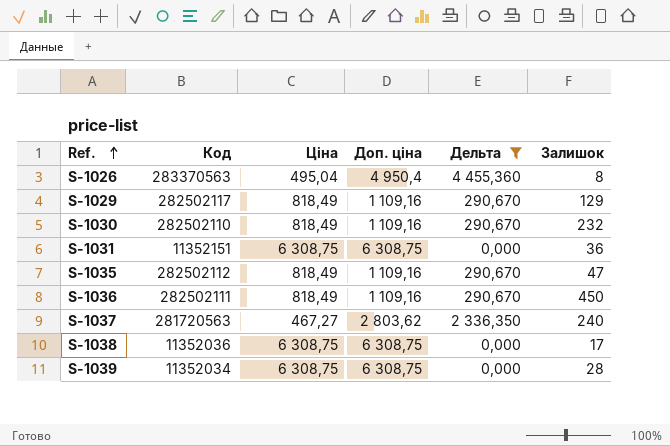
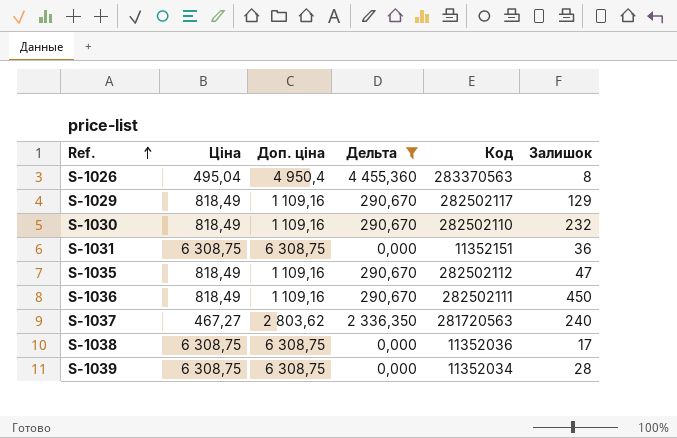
column Код | position: 2 -> 5

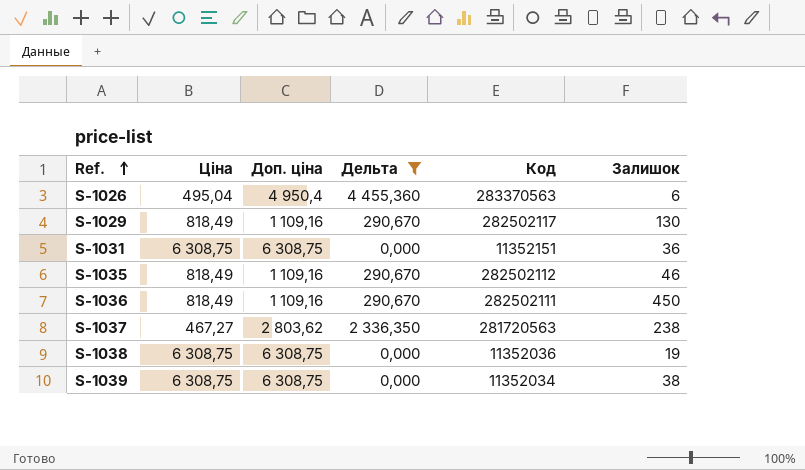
row S-1030: 818,49 | 1 109,16 | 290,670 | 282502110 | 232 -> none
S-1026 | Залишок: 8 -> 6
S-1029 | Залишок: 129 -> 130
S-1035 | Залишок: 47 -> 46
S-1037 | Залишок: 240 -> 238
S-1038 | Залишок: 17 -> 19
S-1039 | Залишок: 28 -> 38

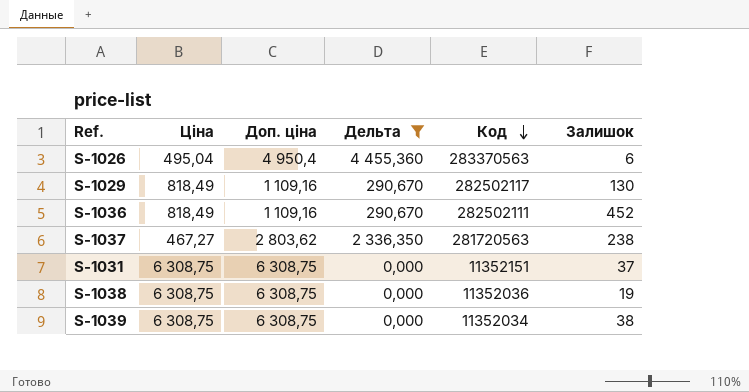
row order: Ref. ascending -> Код descending
row S-1035: 818,49 | 1 109,16 | 290,670 | 282502112 | 46 -> none
S-1036 | Залишок: 450 -> 452
S-1031 | Залишок: 36 -> 37

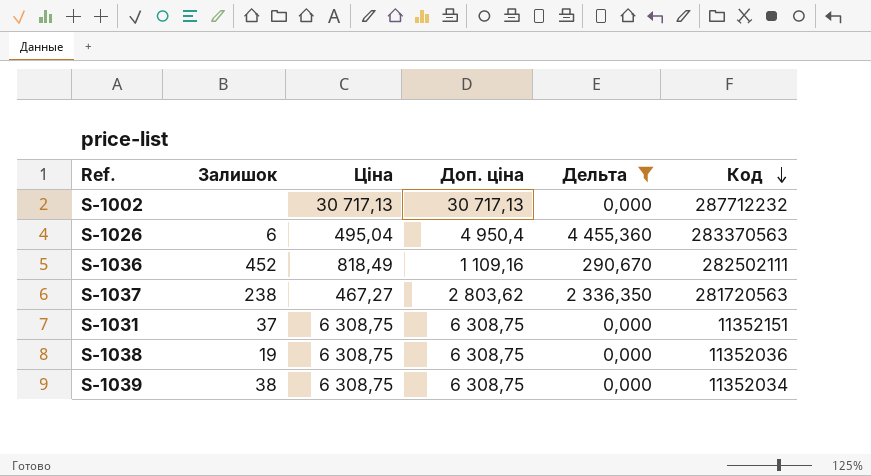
column Залишок | position: 6 -> 2
row S-1029: 818,49 | 1 109,16 | 290,670 | 282502117 | 130 -> none
row S-1002: none -> none | 30 717,13 | 30 717,13 | 0,000 | 287712232

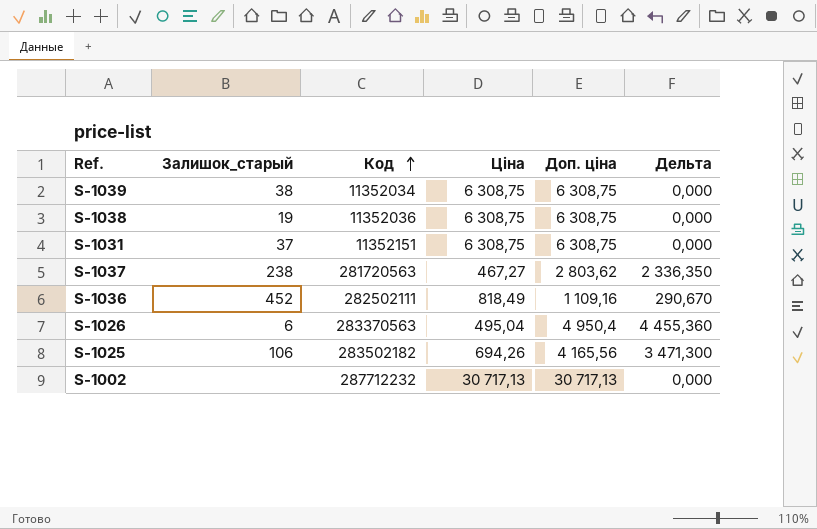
filter: Дельта != 3 471,300 -> none
row order: Код descending -> Код ascending
column name: Залишок -> Залишок_старый
column Код | position: 6 -> 3

